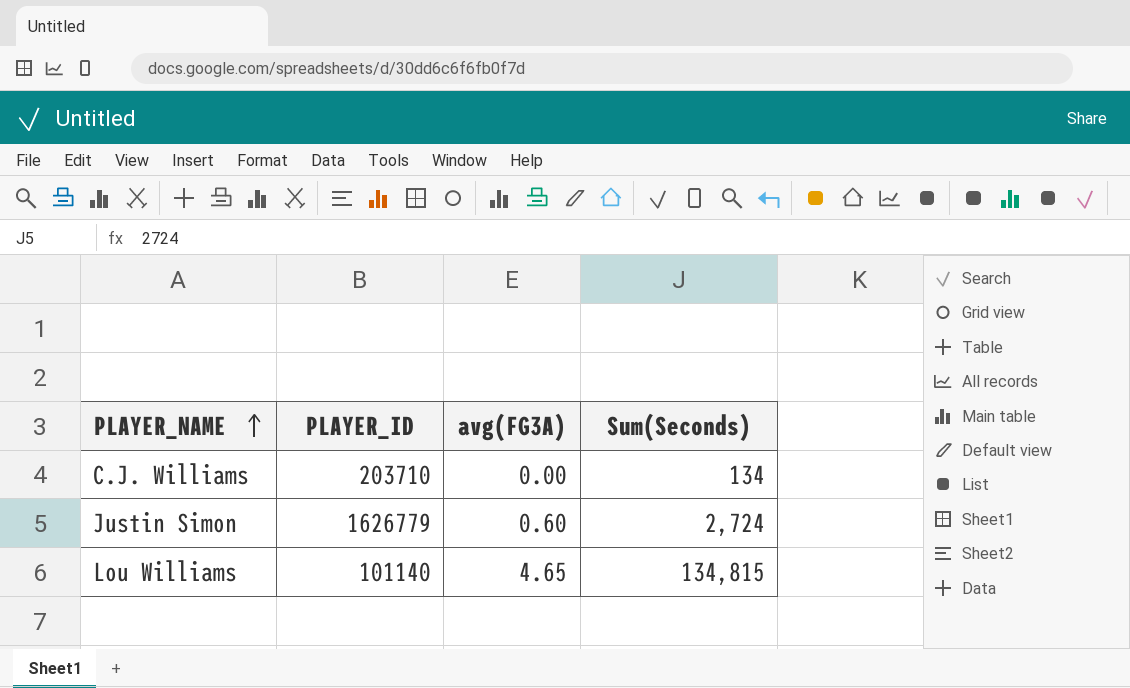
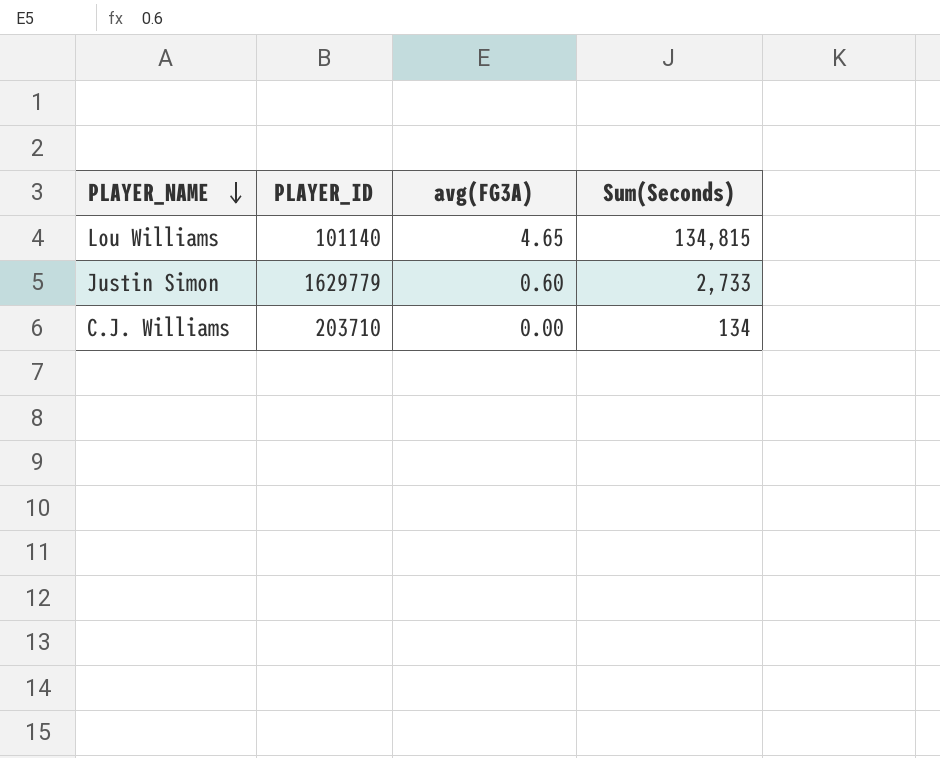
row order: PLAYER_NAME ascending -> PLAYER_NAME descending
Justin Simon | PLAYER_ID: 1626779 -> 1629779
Justin Simon | Sum(Seconds): 2,724 -> 2,733

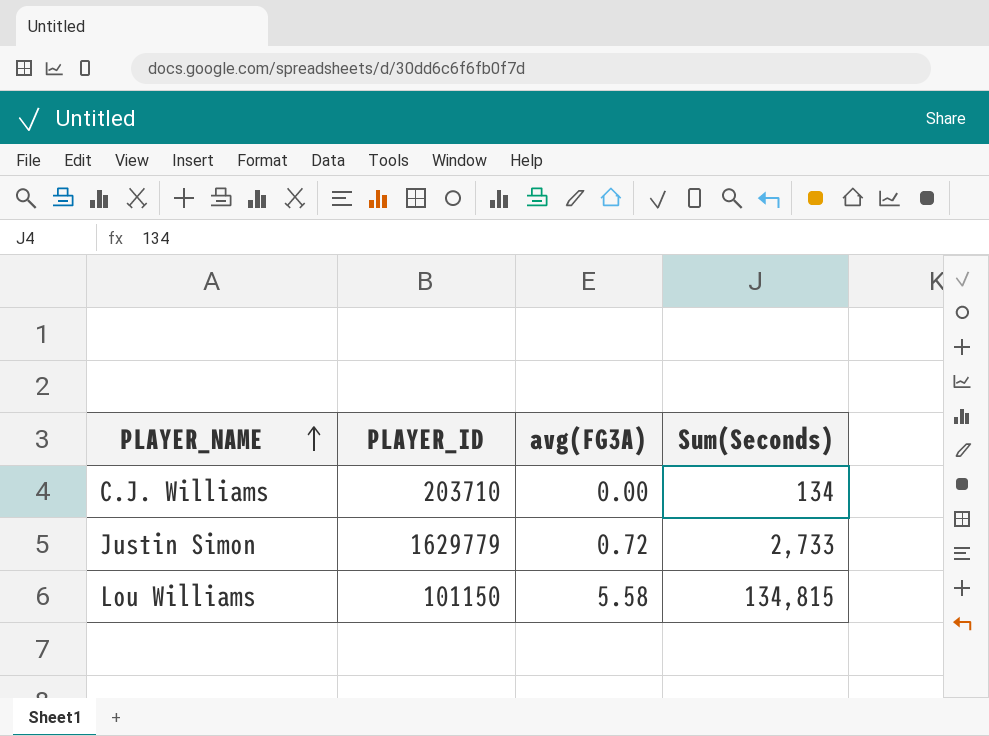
row order: PLAYER_NAME descending -> PLAYER_NAME ascending
Justin Simon | avg(FG3A): 0.60 -> 0.72
Lou Williams | PLAYER_ID: 101140 -> 101150
Lou Williams | avg(FG3A): 4.65 -> 5.58

